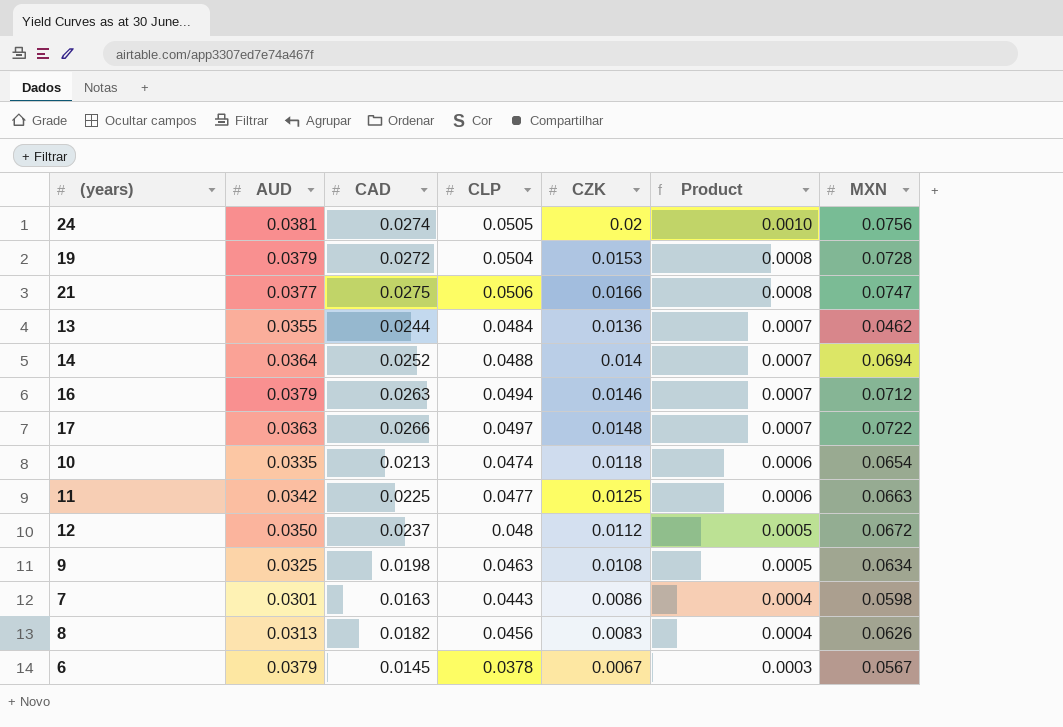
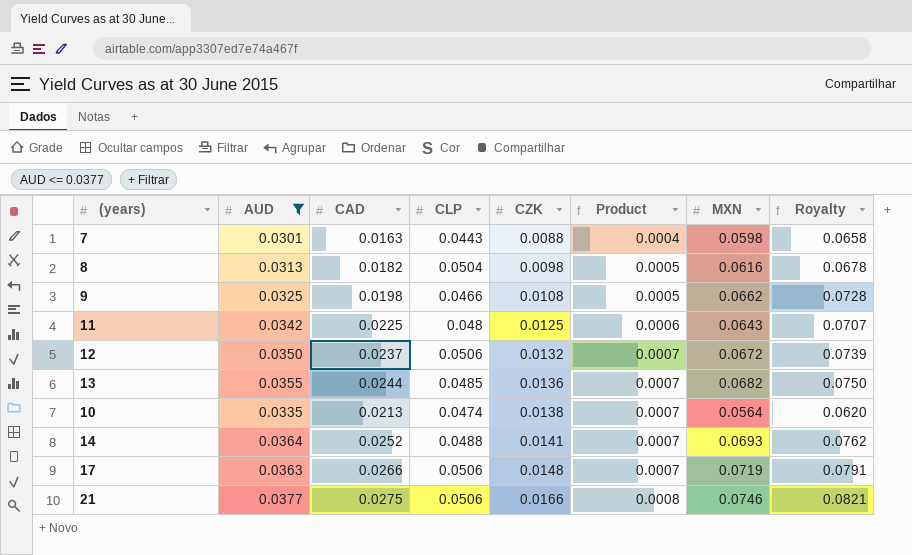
filter: none -> AUD <= 0.0377
row order: Product descending -> CZK ascending
column Royalty | formula: none -> [MXN] * 1.1
7 | CZK: 0.0086 -> 0.0088
8 | CLP: 0.0456 -> 0.0504
8 | CZK: 0.0083 -> 0.0098
8 | Product: 0.0004 -> 0.0005
8 | MXN: 0.0626 -> 0.0616
9 | CLP: 0.0463 -> 0.0466
9 | MXN: 0.0634 -> 0.0662
11 | CLP: 0.0477 -> 0.048
11 | MXN: 0.0663 -> 0.0643
12 | CLP: 0.048 -> 0.0506
12 | CZK: 0.0112 -> 0.0132
12 | Product: 0.0005 -> 0.0007
13 | CLP: 0.0484 -> 0.0485
13 | MXN: 0.0462 -> 0.0682
10 | CZK: 0.0118 -> 0.0138
10 | Product: 0.0006 -> 0.0007
10 | MXN: 0.0654 -> 0.0564
14 | CZK: 0.014 -> 0.0141
14 | MXN: 0.0694 -> 0.0693
17 | CLP: 0.0497 -> 0.0506
17 | MXN: 0.0722 -> 0.0719
21 | MXN: 0.0747 -> 0.0746

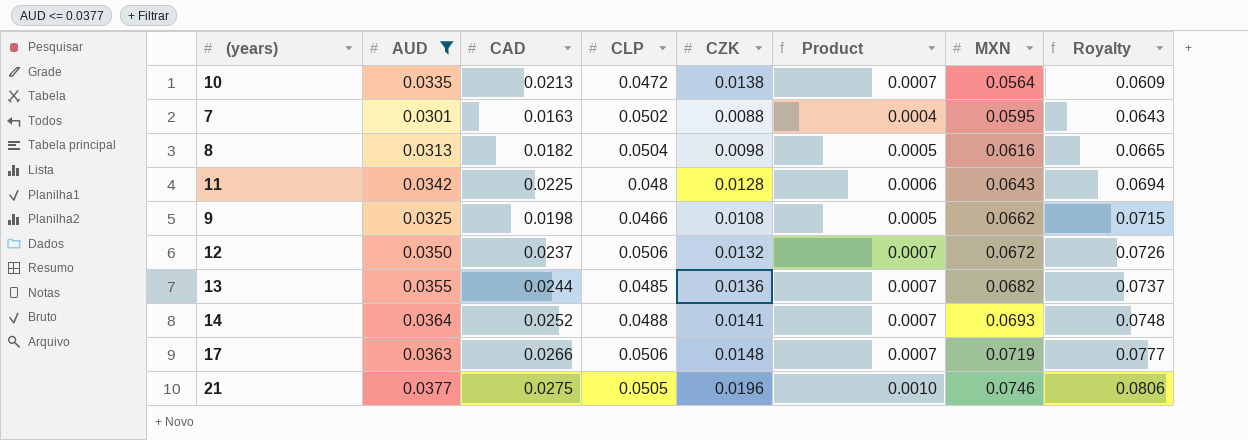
row order: CZK ascending -> MXN ascending
column Royalty | formula: [MXN] * 1.1 -> [MXN] * 1.08
10 | CLP: 0.0474 -> 0.0472
7 | CLP: 0.0443 -> 0.0502
7 | MXN: 0.0598 -> 0.0595
11 | CZK: 0.0125 -> 0.0128
21 | CLP: 0.0506 -> 0.0505
21 | CZK: 0.0166 -> 0.0196
21 | Product: 0.0008 -> 0.0010

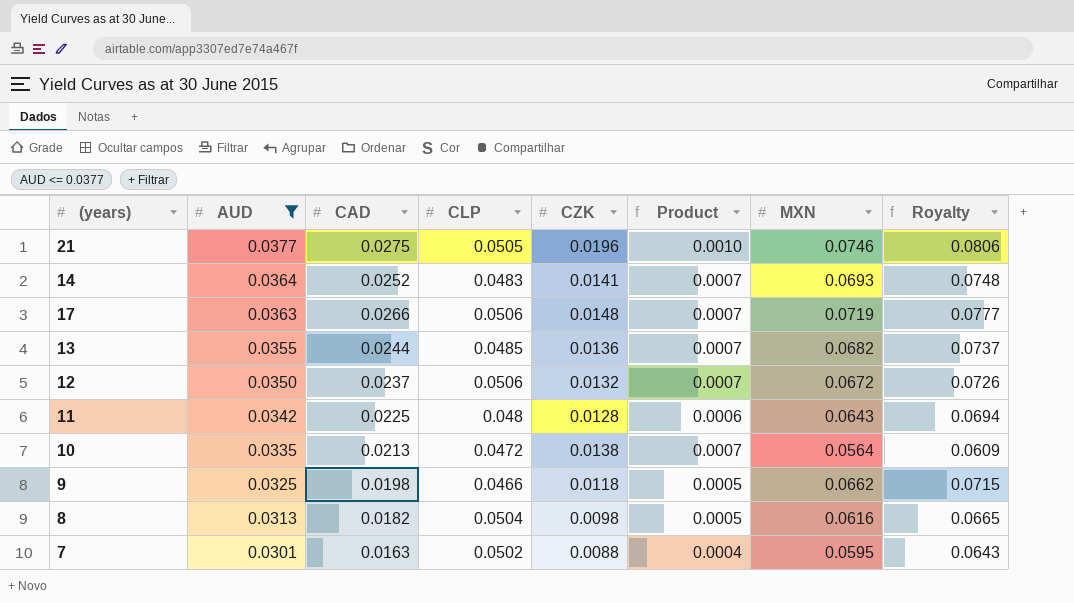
row order: MXN ascending -> AUD descending
14 | CLP: 0.0488 -> 0.0483
9 | CZK: 0.0108 -> 0.0118

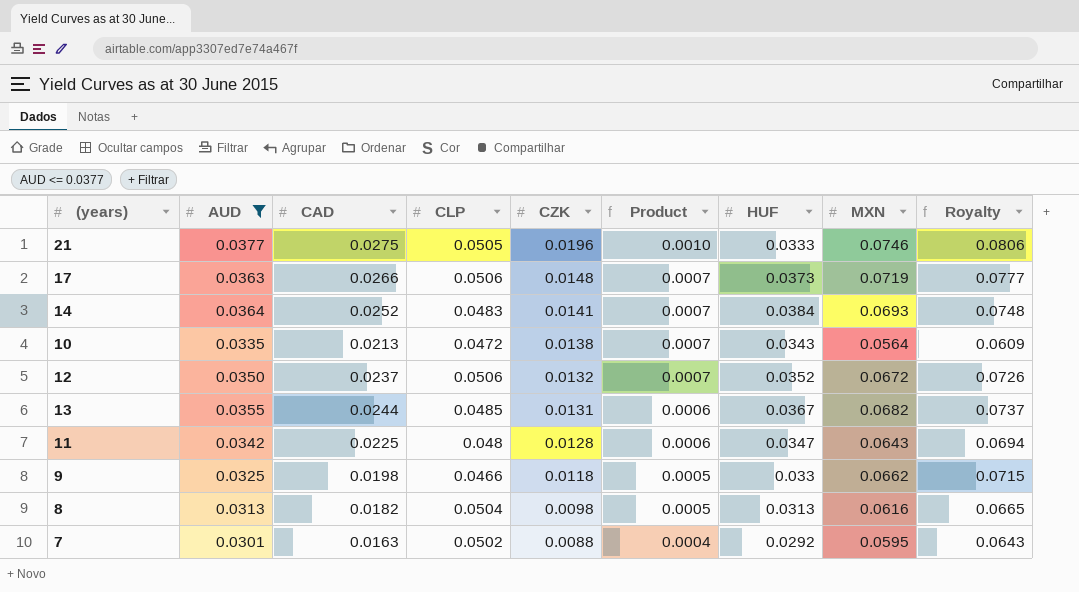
row order: AUD descending -> CZK descending
column HUF | position: none -> 7
13 | CZK: 0.0136 -> 0.0131
13 | Product: 0.0007 -> 0.0006

